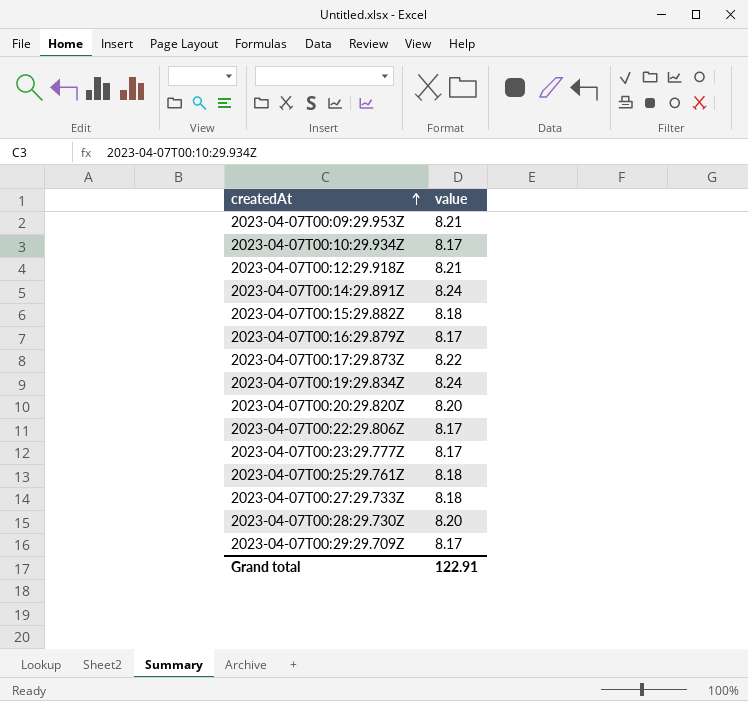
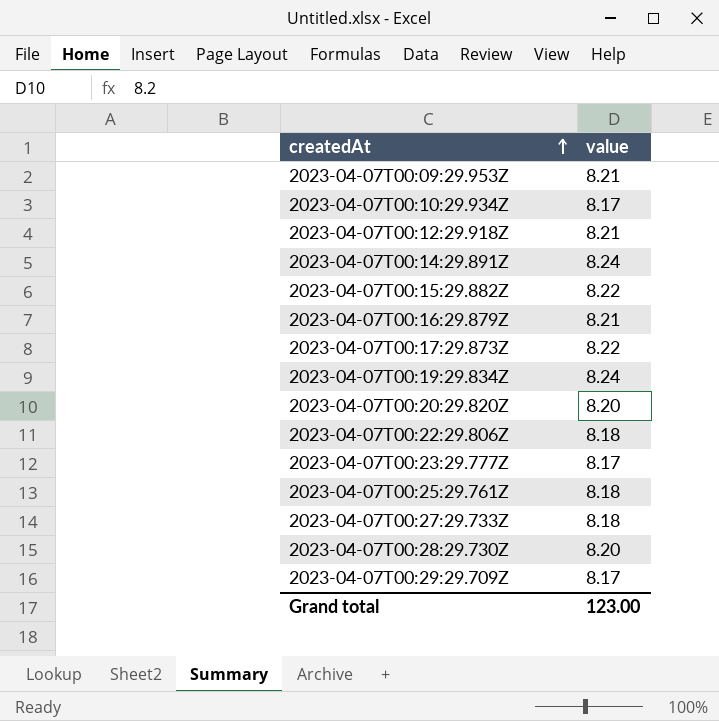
2023-04-07T00:15:29.882Z | value: 8.18 -> 8.22
2023-04-07T00:16:29.879Z | value: 8.17 -> 8.21
2023-04-07T00:22:29.806Z | value: 8.17 -> 8.18
Grand total | value: 122.91 -> 123.00

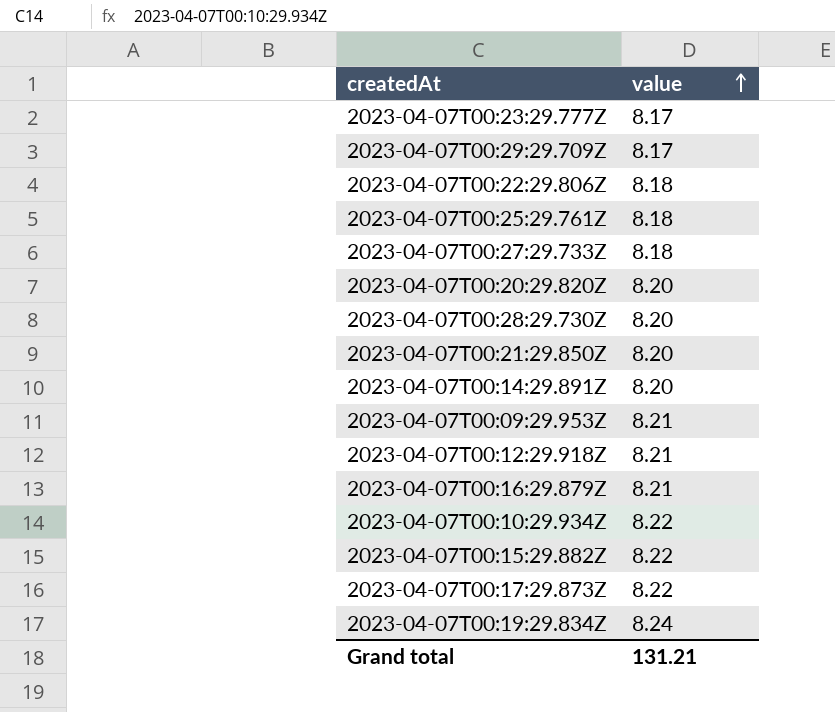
row order: createdAt ascending -> value ascending
row 2023-04-07T00:21:29.850Z: none -> 8.20
2023-04-07T00:14:29.891Z | value: 8.24 -> 8.20
2023-04-07T00:10:29.934Z | value: 8.17 -> 8.22
Grand total | value: 123.00 -> 131.21

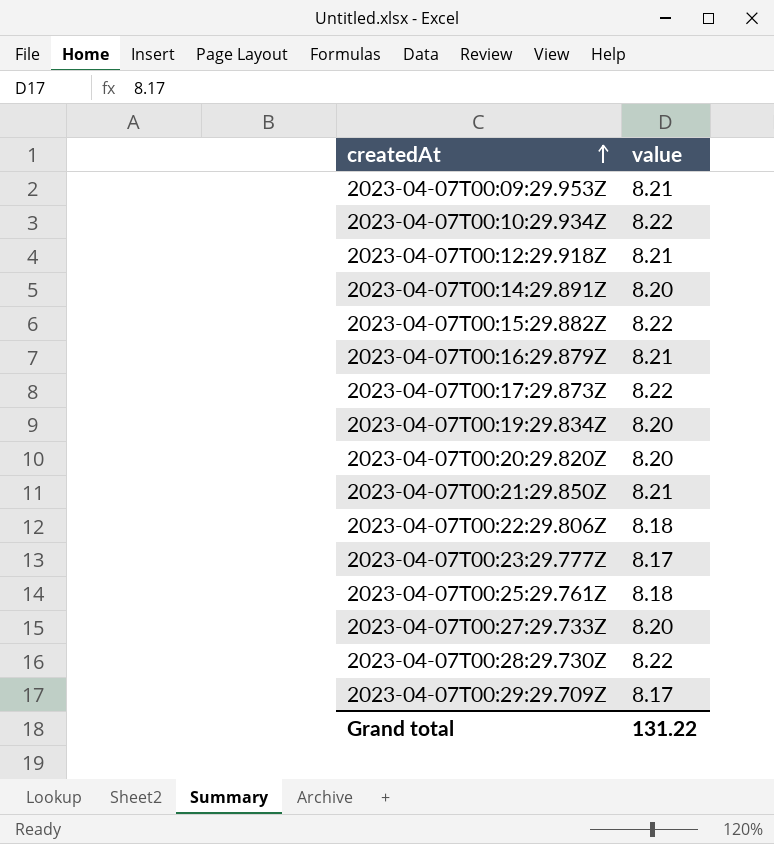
row order: value ascending -> createdAt ascending
2023-04-07T00:19:29.834Z | value: 8.24 -> 8.20
2023-04-07T00:21:29.850Z | value: 8.20 -> 8.21
2023-04-07T00:27:29.733Z | value: 8.18 -> 8.20
2023-04-07T00:28:29.730Z | value: 8.20 -> 8.22
Grand total | value: 131.21 -> 131.22

